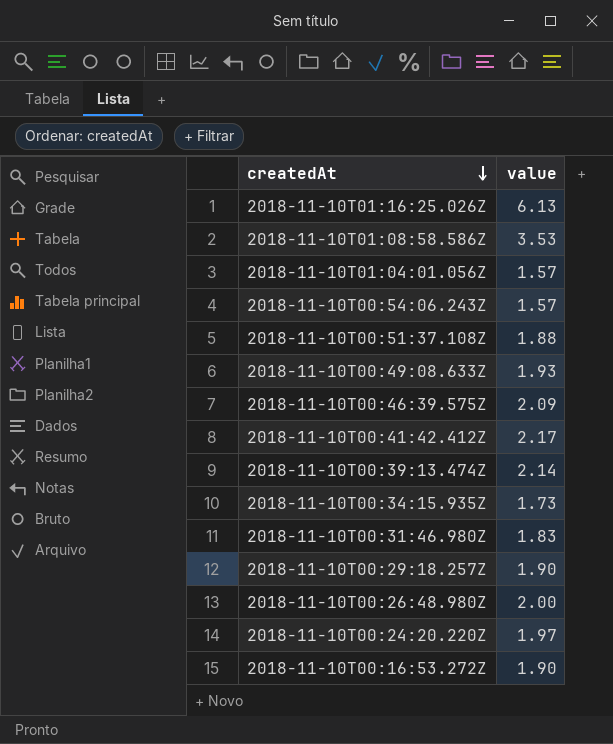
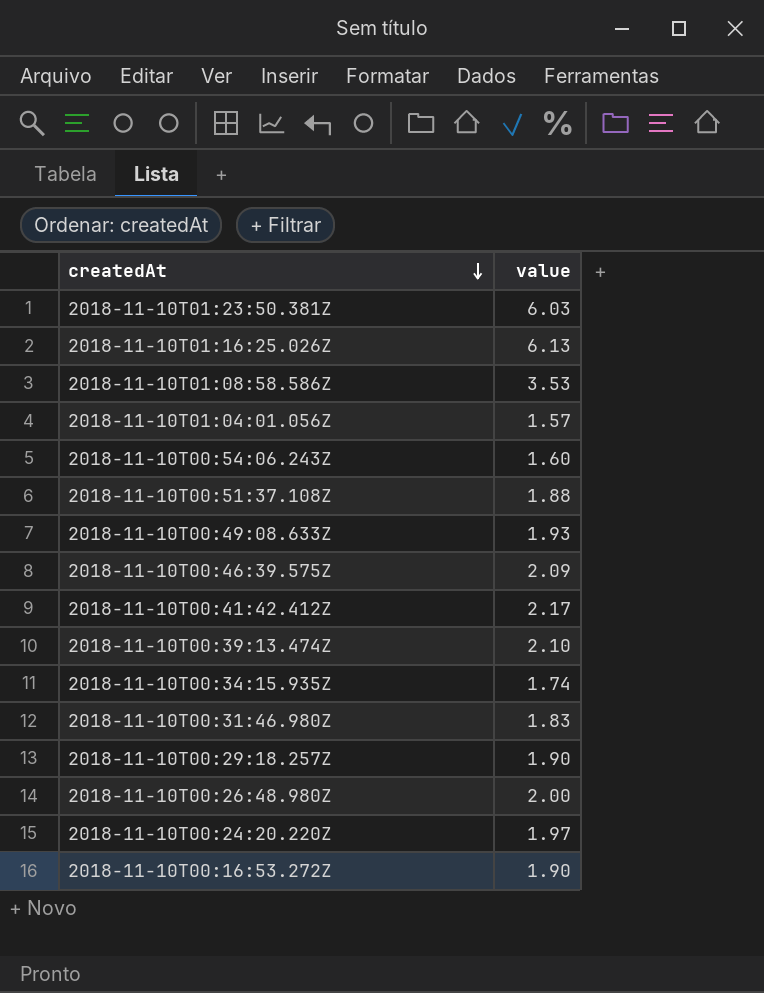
row 2018-11-10T01:23:50.381Z: none -> 6.03
2018-11-10T00:54:06.243Z | value: 1.57 -> 1.60
2018-11-10T00:39:13.474Z | value: 2.14 -> 2.10
2018-11-10T00:34:15.935Z | value: 1.73 -> 1.74

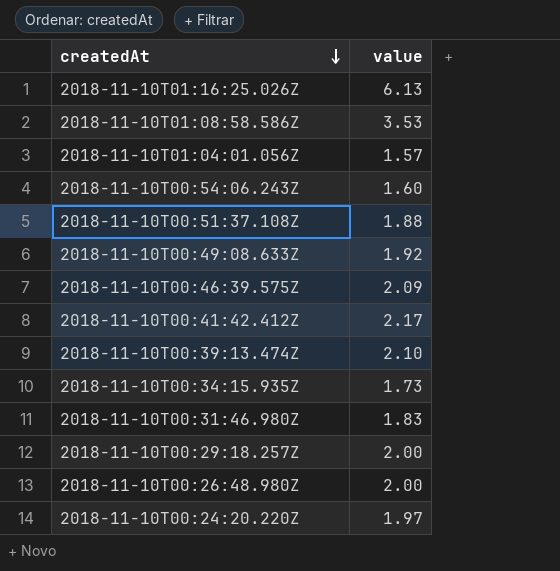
row 2018-11-10T01:23:50.381Z: 6.03 -> none
row 2018-11-10T00:16:53.272Z: 1.90 -> none
2018-11-10T00:49:08.633Z | value: 1.93 -> 1.92
2018-11-10T00:34:15.935Z | value: 1.74 -> 1.73
2018-11-10T00:29:18.257Z | value: 1.90 -> 2.00

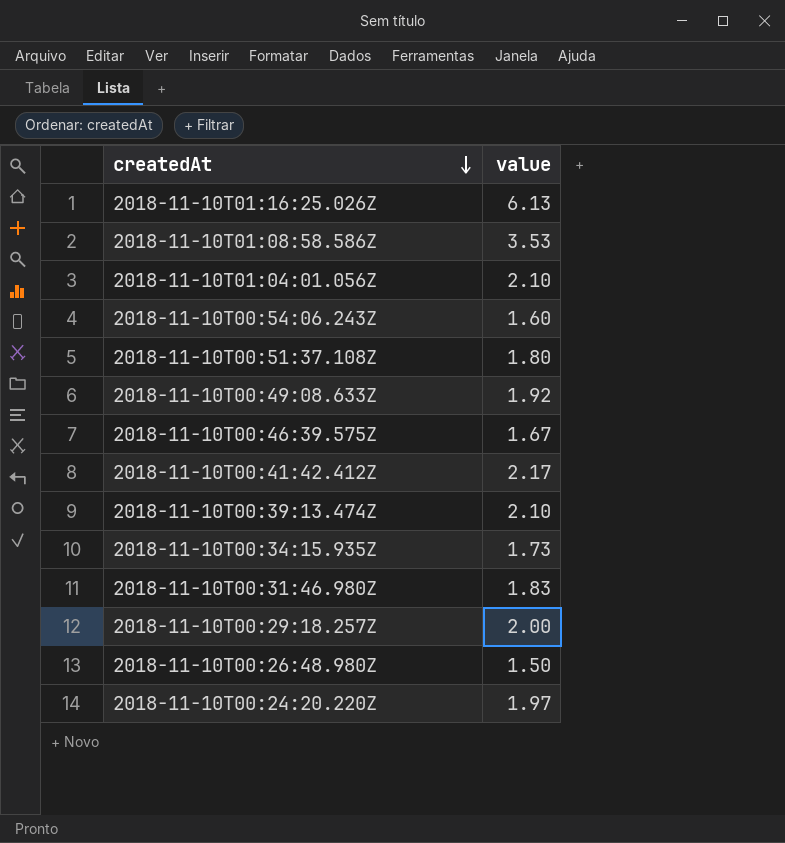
2018-11-10T01:04:01.056Z | value: 1.57 -> 2.10
2018-11-10T00:51:37.108Z | value: 1.88 -> 1.80
2018-11-10T00:46:39.575Z | value: 2.09 -> 1.67
2018-11-10T00:26:48.980Z | value: 2.00 -> 1.50

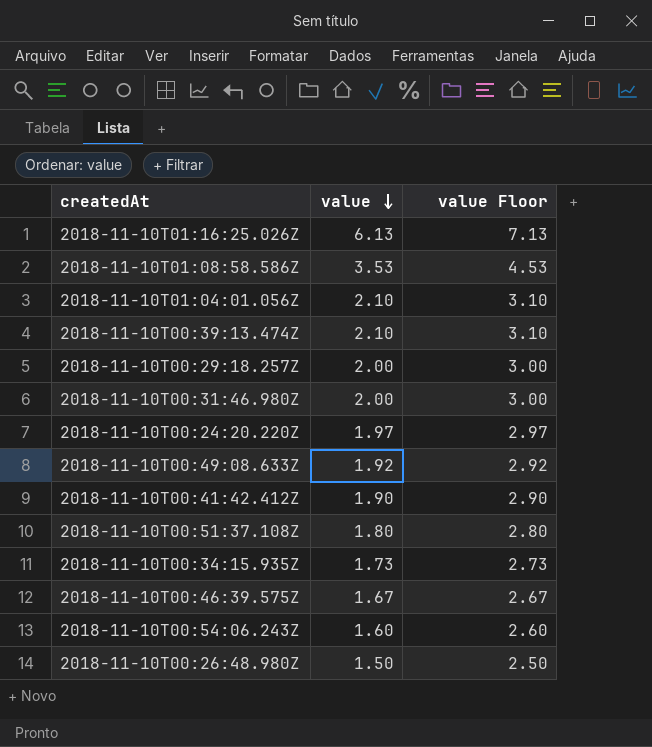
row order: createdAt descending -> value descending
column value Floor | formula: none -> [value] + 1
2018-11-10T00:31:46.980Z | value: 1.83 -> 2.00
2018-11-10T00:41:42.412Z | value: 2.17 -> 1.90

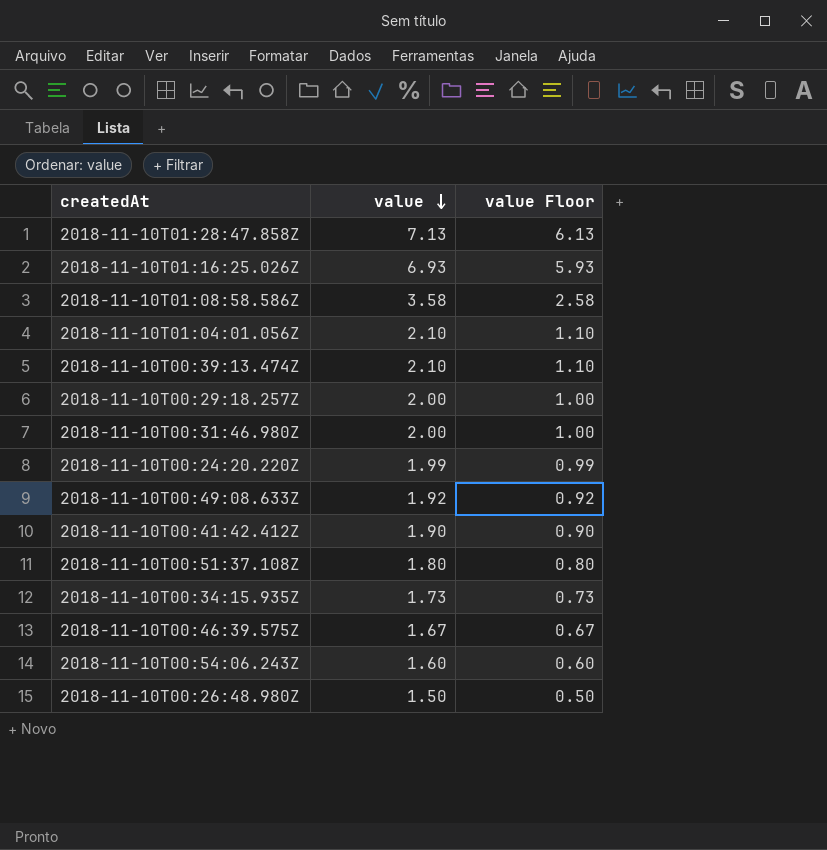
column value Floor | formula: [value] + 1 -> [value] - 1
row 2018-11-10T01:28:47.858Z: none -> 7.13 | 6.13
2018-11-10T01:16:25.026Z | value: 6.13 -> 6.93
2018-11-10T01:08:58.586Z | value: 3.53 -> 3.58
2018-11-10T00:24:20.220Z | value: 1.97 -> 1.99

